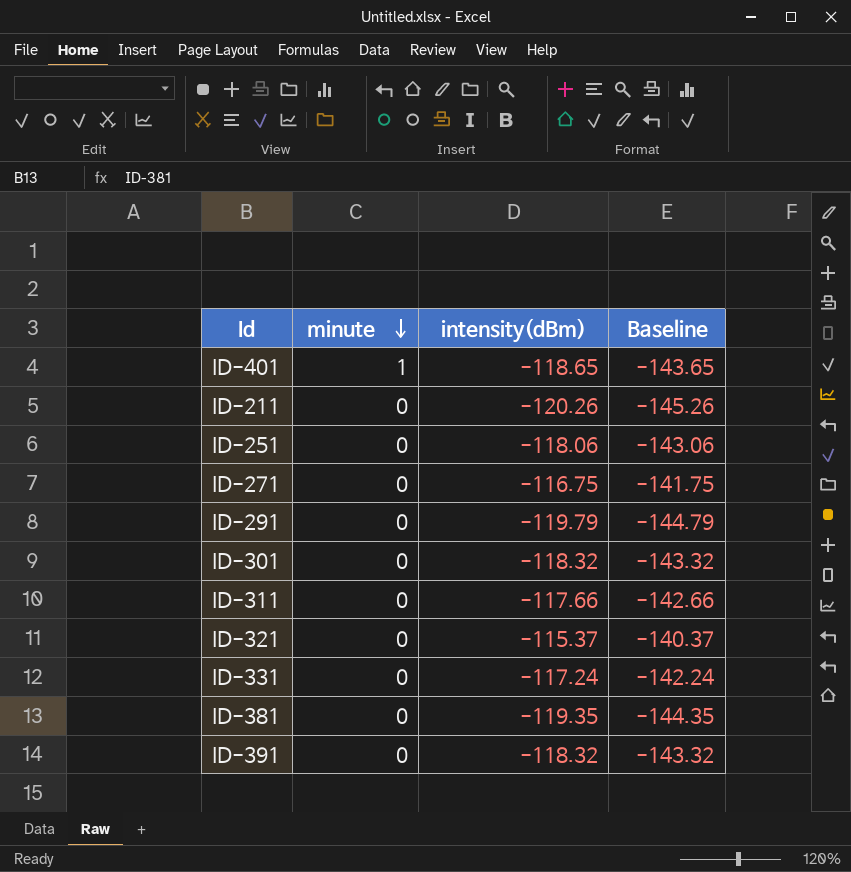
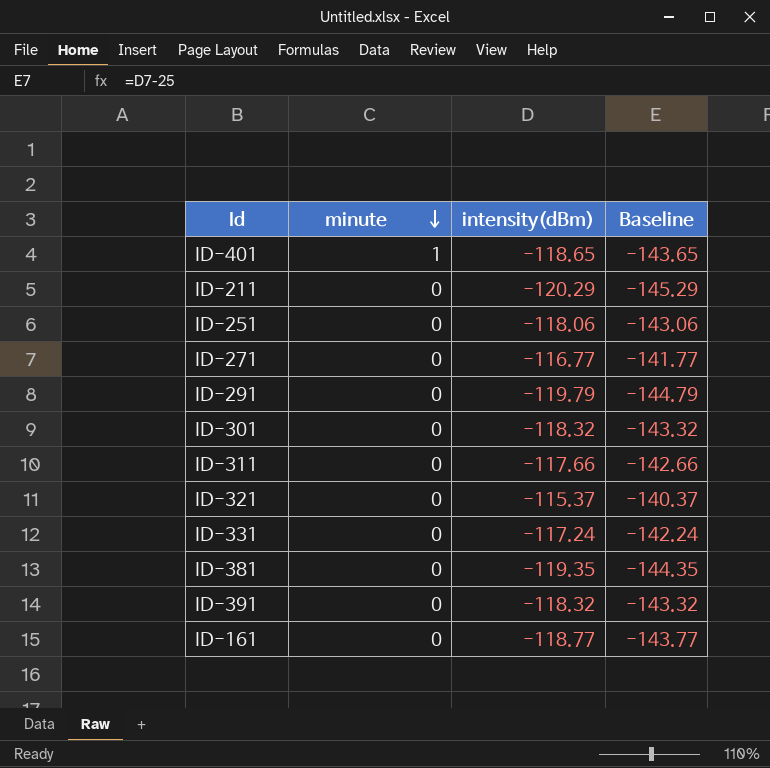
ID-211 | intensity(dBm): -120.26 -> -120.29
ID-211 | Baseline: -145.26 -> -145.29
ID-271 | intensity(dBm): -116.75 -> -116.77
ID-271 | Baseline: -141.75 -> -141.77
row ID-161: none -> 0 | -118.77 | -143.77

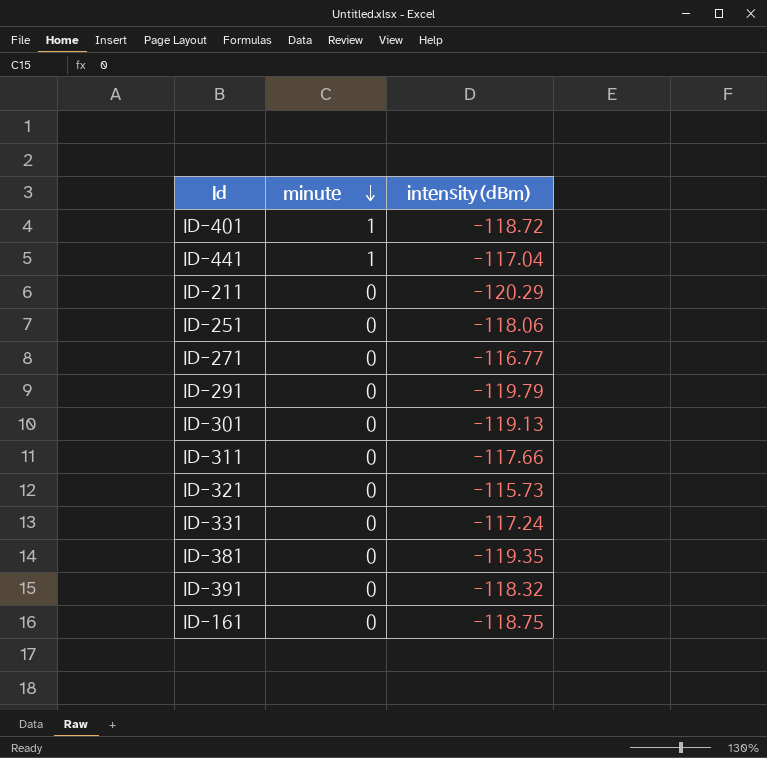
column Baseline | formula: [intensity(dBm)] - 25 -> none
ID-401 | intensity(dBm): -118.65 -> -118.72
row ID-441: none -> 1 | -117.04
ID-301 | intensity(dBm): -118.32 -> -119.13
ID-321 | intensity(dBm): -115.37 -> -115.73
ID-161 | intensity(dBm): -118.77 -> -118.75

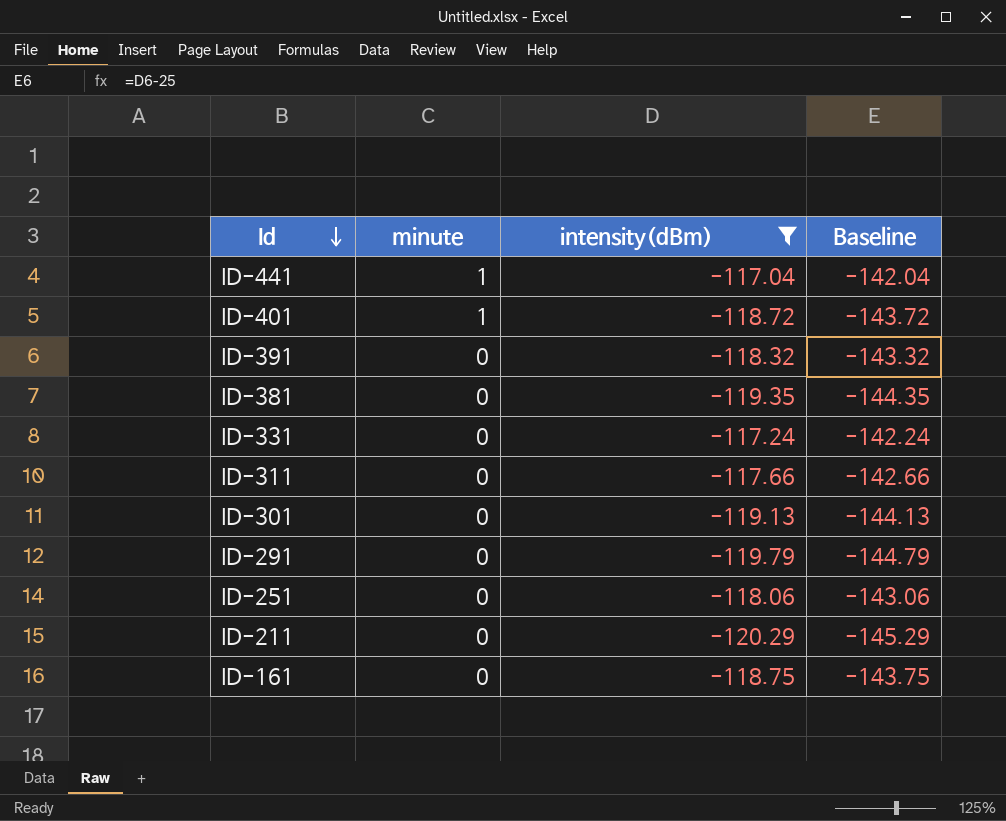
filter: none -> intensity(dBm) <= -117.04
row order: minute descending -> Id descending
column Baseline | formula: none -> [intensity(dBm)] - 25

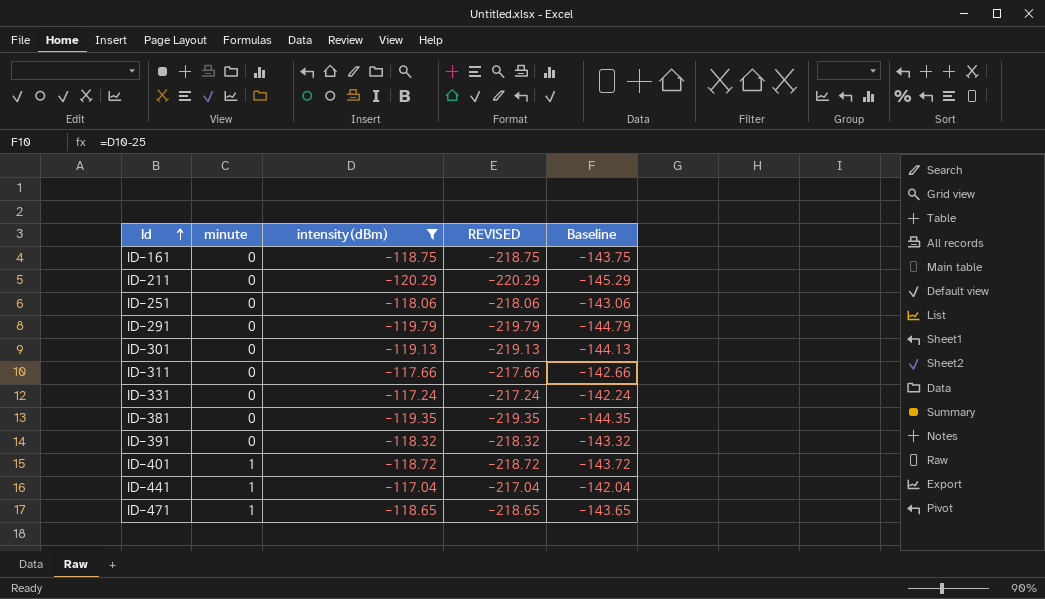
row order: Id descending -> Id ascending
column REVISED | formula: none -> [intensity(dBm)] - 100
row ID-471: none -> 1 | -118.65 | -218.65 | -143.65

